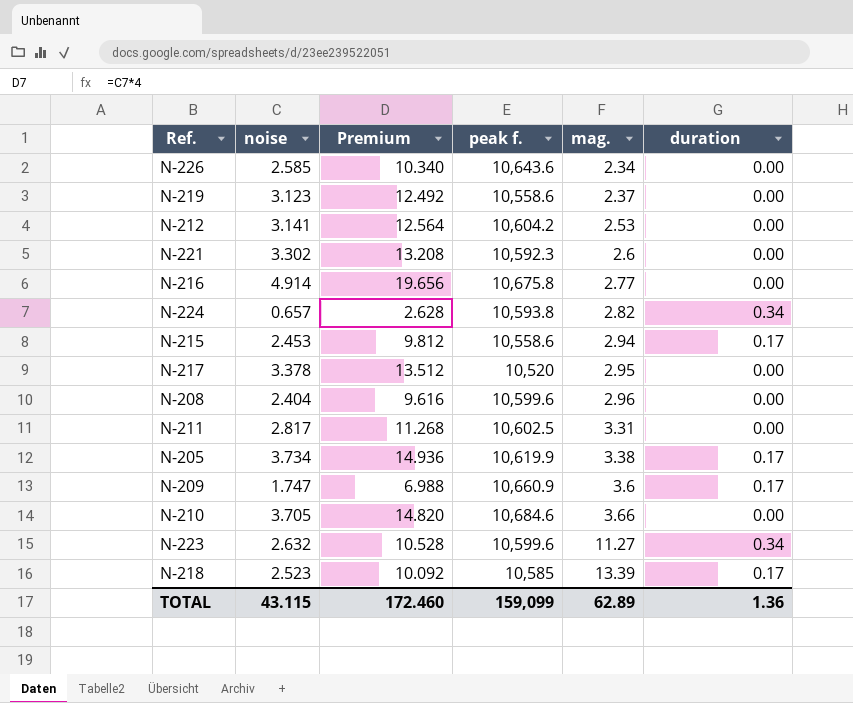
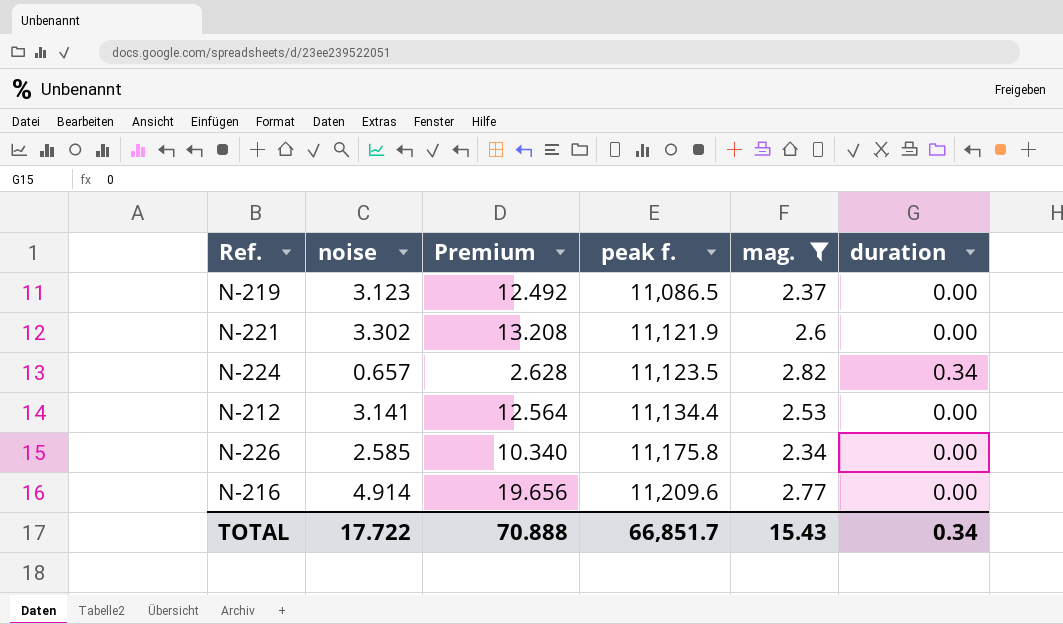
filter: none -> mag. <= 2.82
row order: mag. ascending -> peak f. ascending
N-219 | peak f.: 10,558.6 -> 11,086.5
N-221 | peak f.: 10,592.3 -> 11,121.9
N-224 | peak f.: 10,593.8 -> 11,123.5
N-212 | peak f.: 10,604.2 -> 11,134.4
N-226 | peak f.: 10,643.6 -> 11,175.8
N-216 | peak f.: 10,675.8 -> 11,209.6
TOTAL | noise: 43.115 -> 17.722
TOTAL | Premium: 172.460 -> 70.888
TOTAL | peak f.: 159,099 -> 66,851.7
TOTAL | mag.: 62.89 -> 15.43
TOTAL | duration: 1.36 -> 0.34

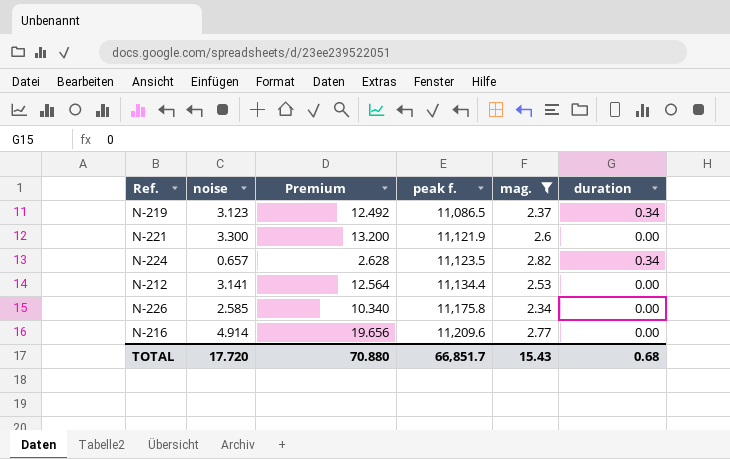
N-219 | duration: 0.00 -> 0.34
N-221 | noise: 3.302 -> 3.300
N-221 | Premium: 13.208 -> 13.200
TOTAL | noise: 17.722 -> 17.720
TOTAL | Premium: 70.888 -> 70.880
TOTAL | duration: 0.34 -> 0.68

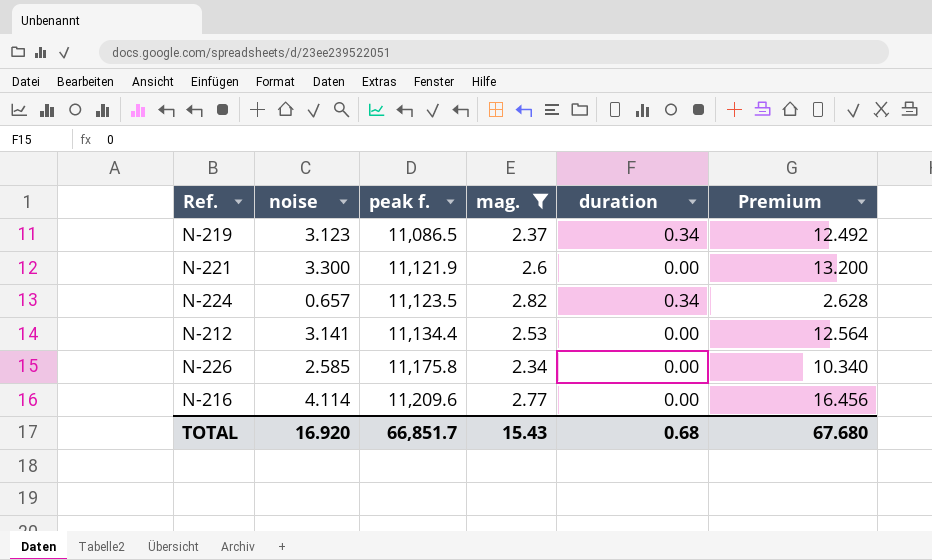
column Premium | position: 3 -> 6
N-216 | noise: 4.914 -> 4.114
N-216 | Premium: 19.656 -> 16.456
TOTAL | noise: 17.720 -> 16.920
TOTAL | Premium: 70.880 -> 67.680

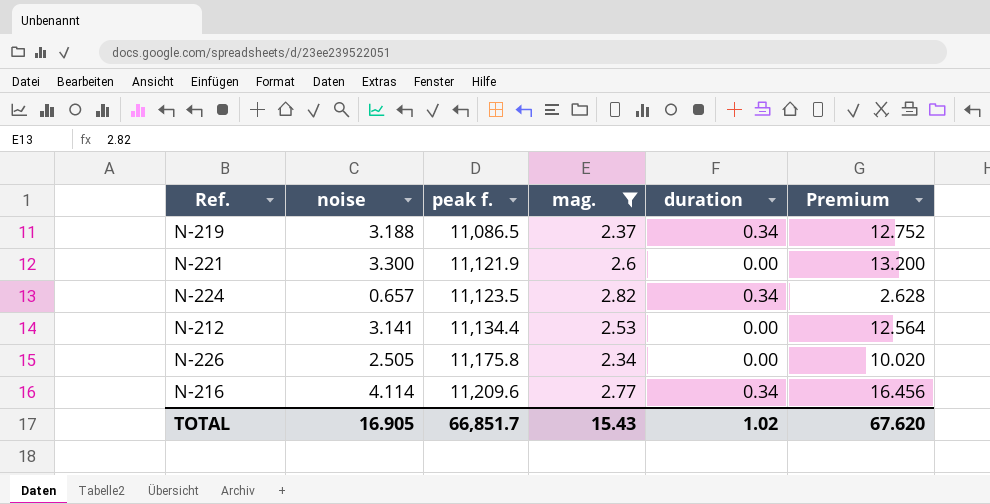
N-219 | noise: 3.123 -> 3.188
N-219 | Premium: 12.492 -> 12.752
N-226 | noise: 2.585 -> 2.505
N-226 | Premium: 10.340 -> 10.020
N-216 | duration: 0.00 -> 0.34
TOTAL | noise: 16.920 -> 16.905
TOTAL | duration: 0.68 -> 1.02
TOTAL | Premium: 67.680 -> 67.620

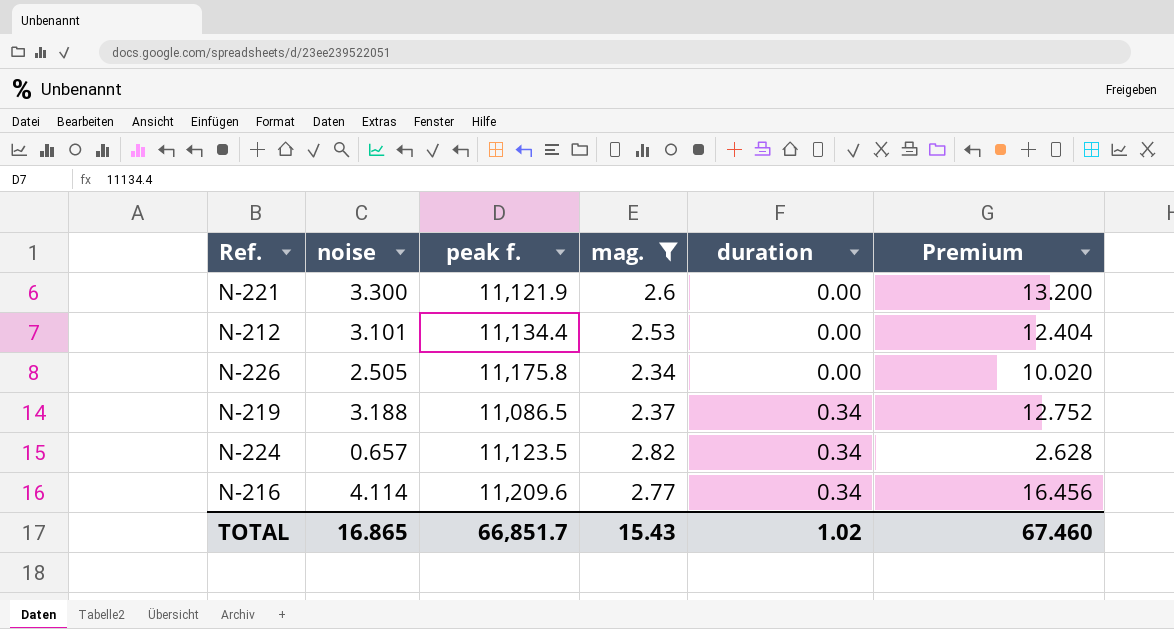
row order: peak f. ascending -> duration ascending
N-212 | noise: 3.141 -> 3.101
N-212 | Premium: 12.564 -> 12.404
TOTAL | noise: 16.905 -> 16.865
TOTAL | Premium: 67.620 -> 67.460

